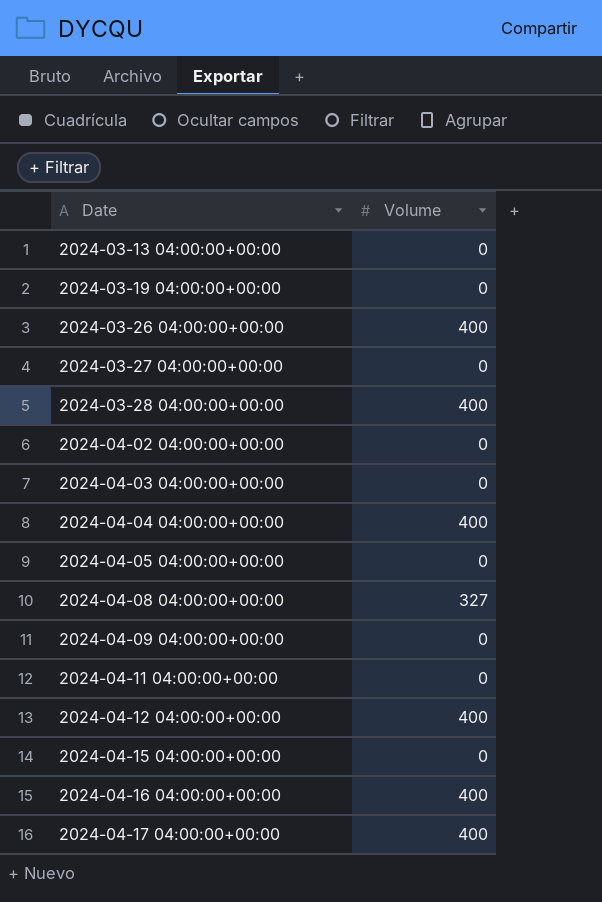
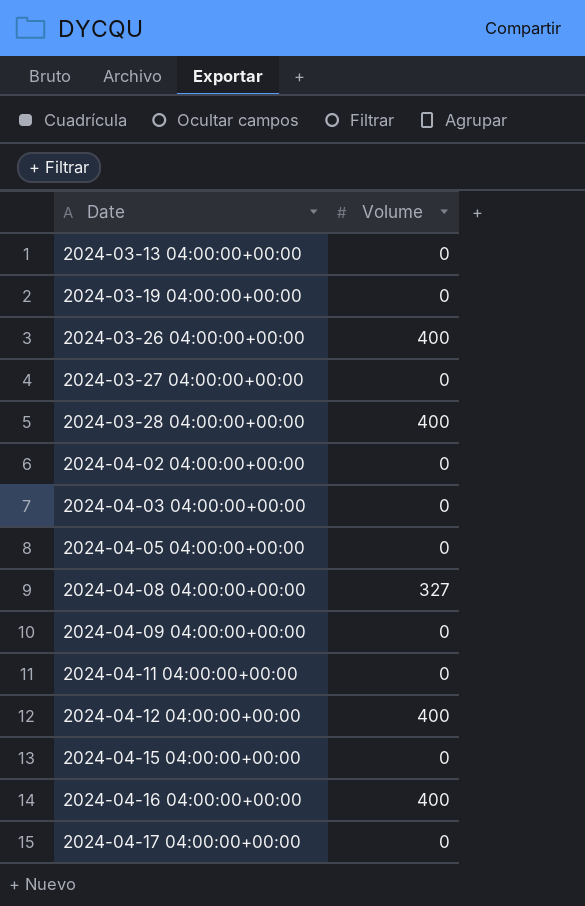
row 2024-04-04 04:00:00+00:00: 400 -> none
2024-04-17 04:00:00+00:00 | Volume: 400 -> 0

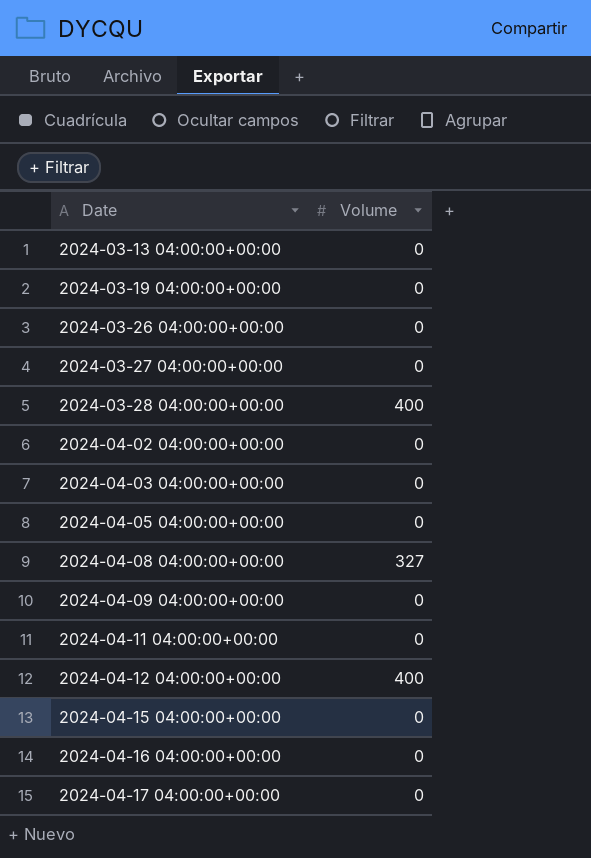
2024-03-26 04:00:00+00:00 | Volume: 400 -> 0
2024-04-16 04:00:00+00:00 | Volume: 400 -> 0

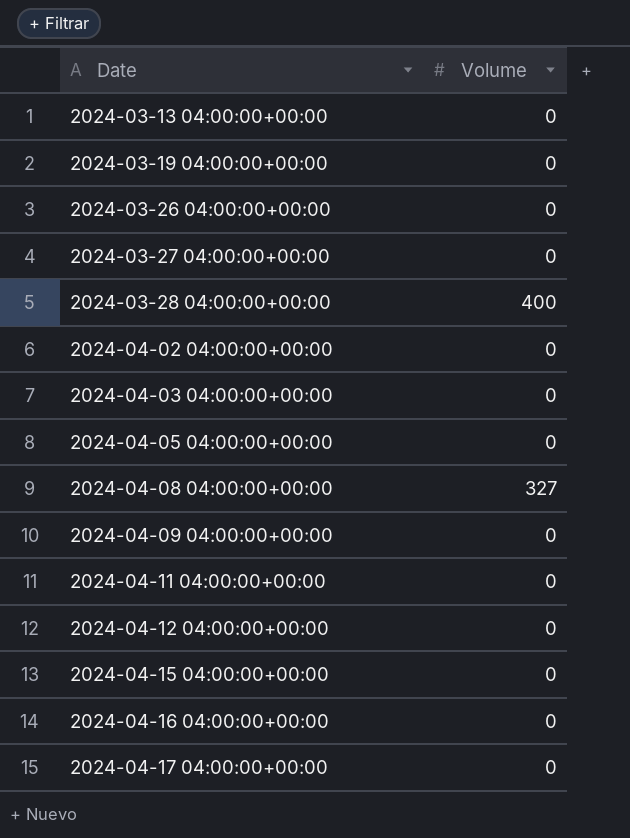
2024-04-12 04:00:00+00:00 | Volume: 400 -> 0

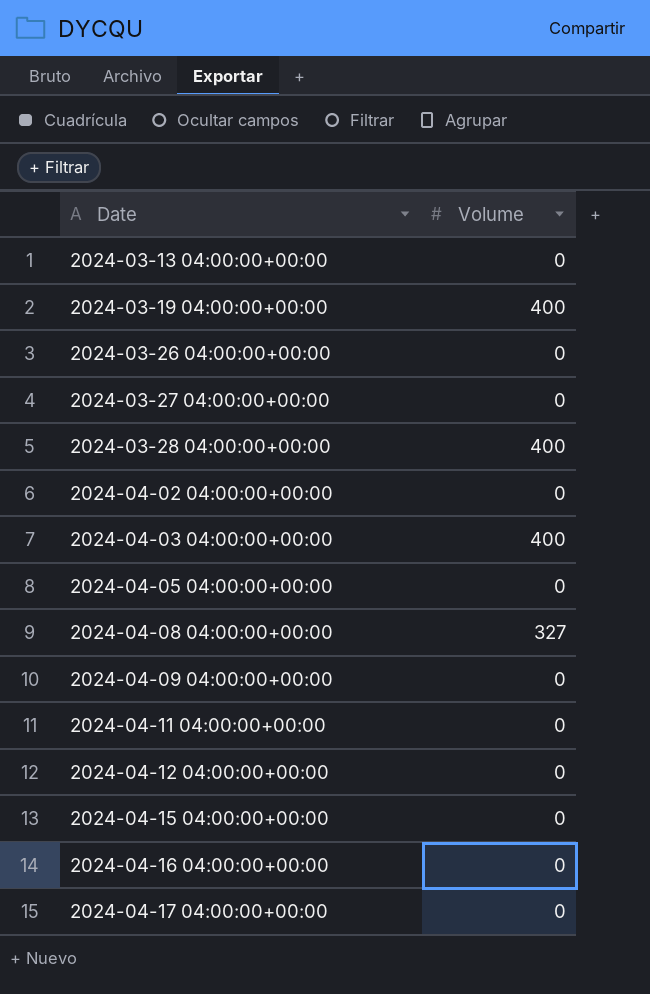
2024-03-19 04:00:00+00:00 | Volume: 0 -> 400
2024-04-03 04:00:00+00:00 | Volume: 0 -> 400

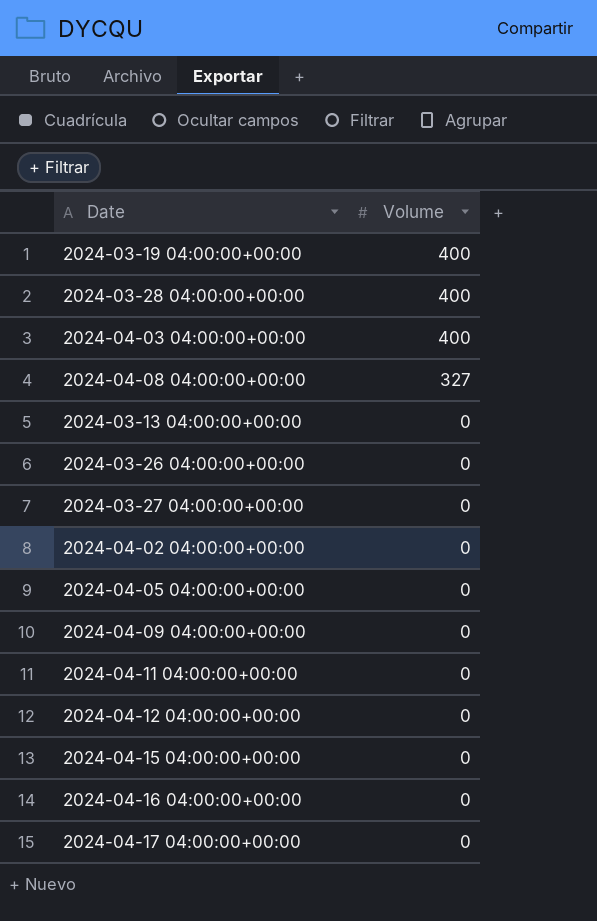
row order: Date ascending -> Volume descending

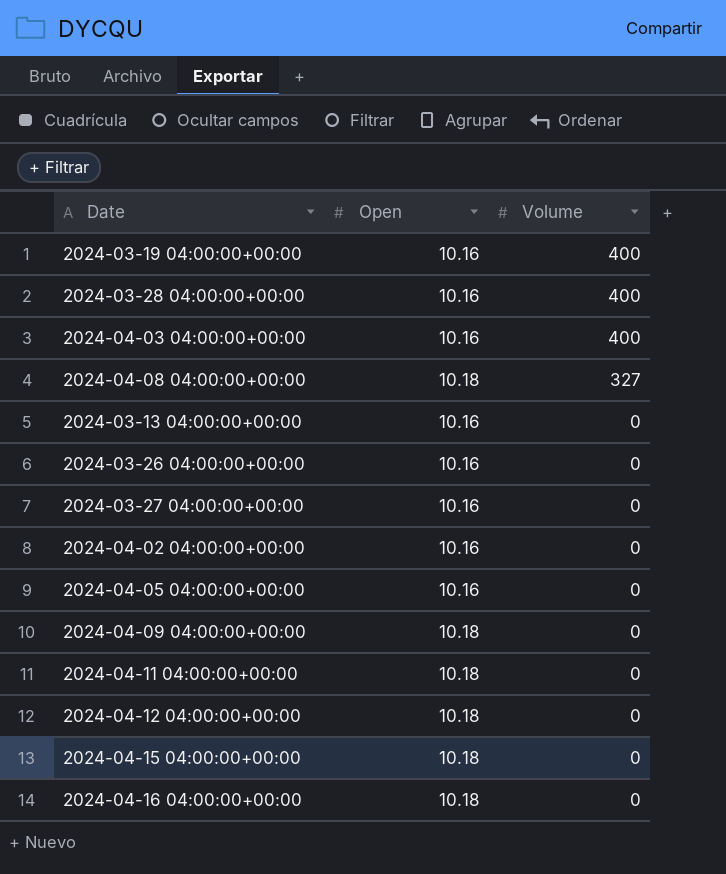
column Open | position: none -> 2
row 2024-04-17 04:00:00+00:00: 0 -> none

